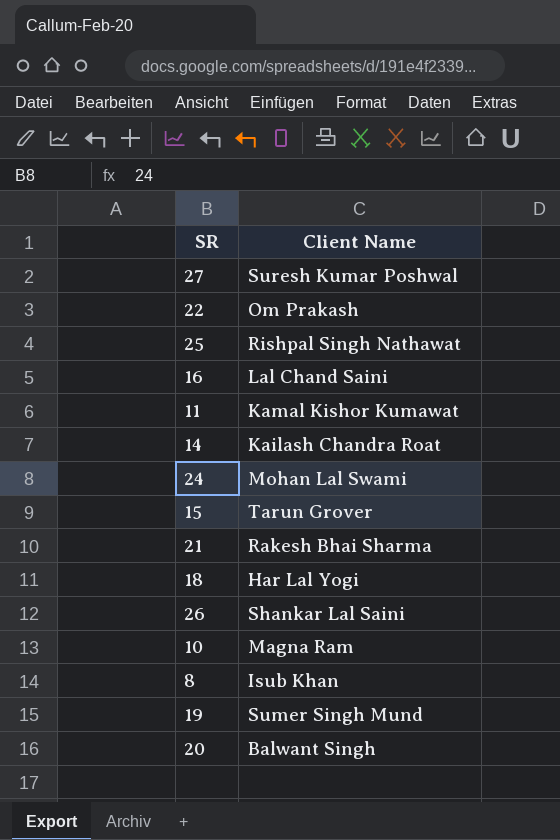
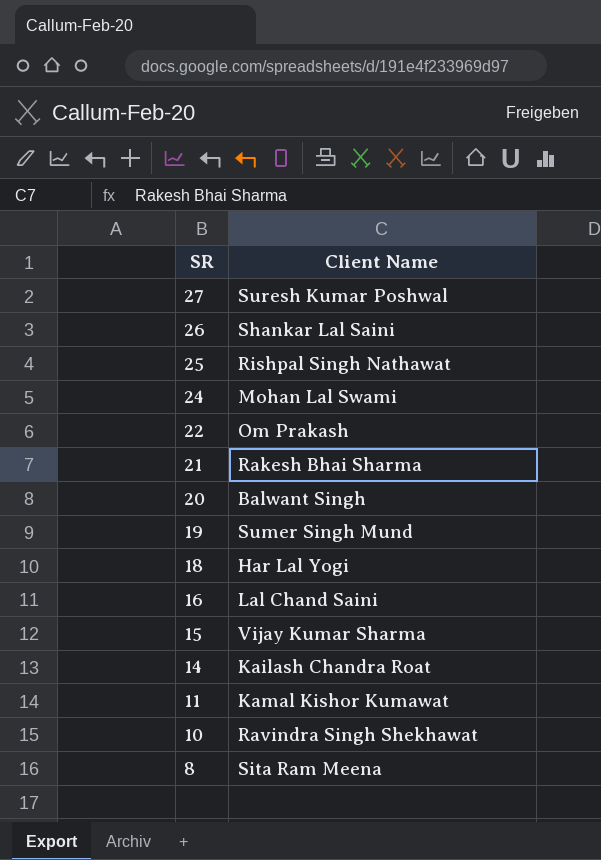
row order: none -> SR descending
15 | Client Name: Tarun Grover -> Vijay Kumar Sharma
10 | Client Name: Magna Ram -> Ravindra Singh Shekhawat
8 | Client Name: Isub Khan -> Sita Ram Meena

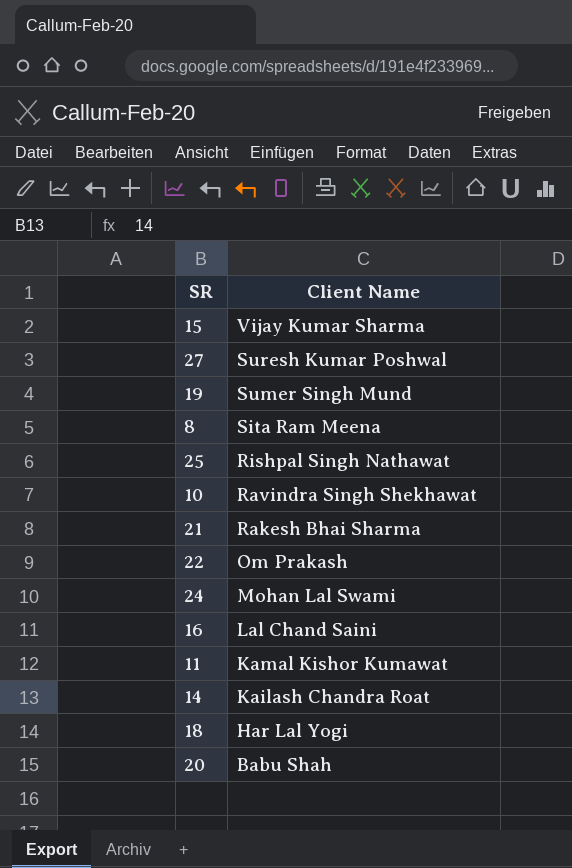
row order: SR descending -> Client Name descending
row 26: Shankar Lal Saini -> none
20 | Client Name: Balwant Singh -> Babu Shah

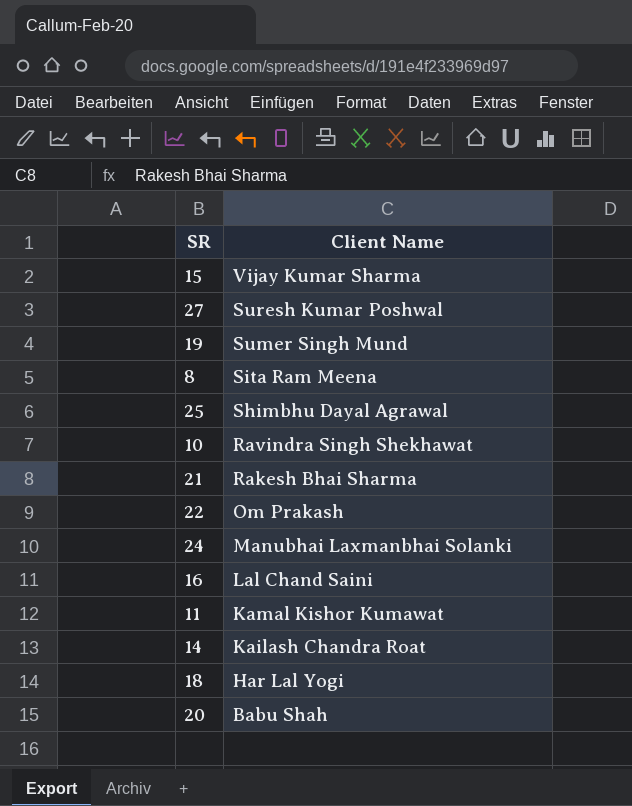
25 | Client Name: Rishpal Singh Nathawat -> Shimbhu Dayal Agrawal
24 | Client Name: Mohan Lal Swami -> Manubhai Laxmanbhai Solanki

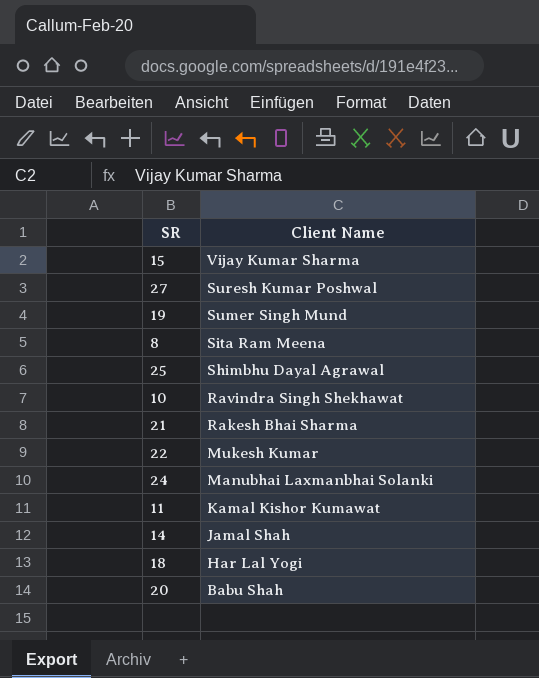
row 16: Lal Chand Saini -> none
22 | Client Name: Om Prakash -> Mukesh Kumar
14 | Client Name: Kailash Chandra Roat -> Jamal Shah

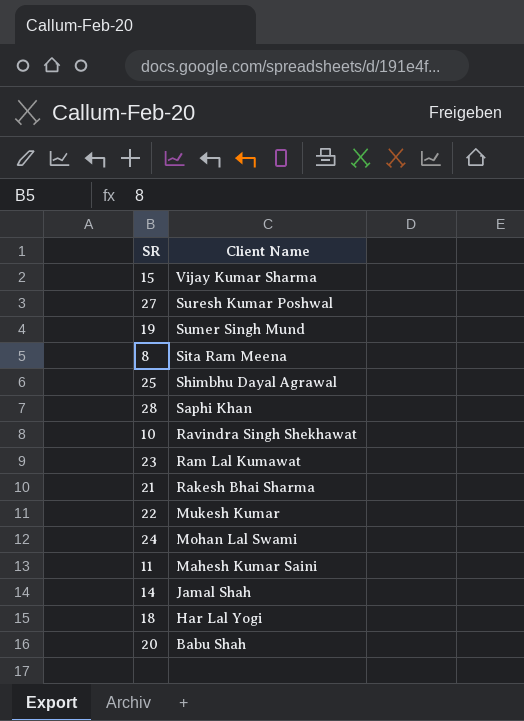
row 28: none -> Saphi Khan
row 23: none -> Ram Lal Kumawat
24 | Client Name: Manubhai Laxmanbhai Solanki -> Mohan Lal Swami
11 | Client Name: Kamal Kishor Kumawat -> Mahesh Kumar Saini

